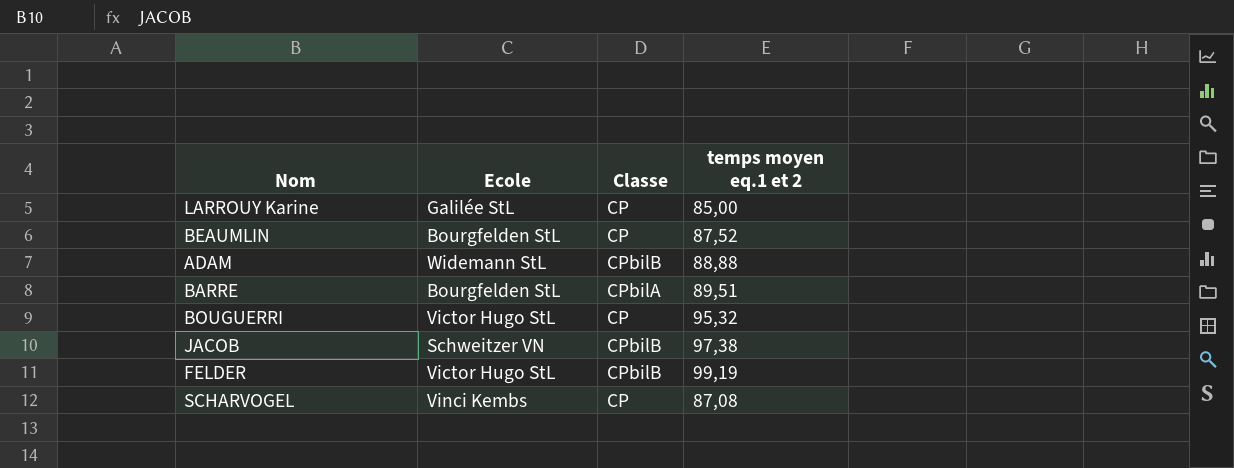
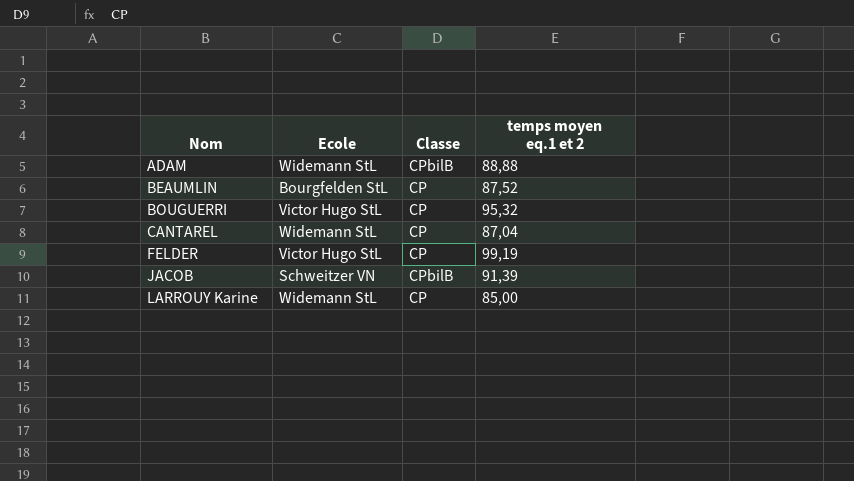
row order: none -> Nom ascending
row BARRE: Bourgfelden StL | CPbilA | 89,51 -> none
row SCHARVOGEL: Vinci Kembs | CP | 87,08 -> none
row CANTAREL: none -> Widemann StL | CP | 87,04
FELDER | Classe: CPbilB -> CP
JACOB | temps moyen eq.1 et 2: 97,38 -> 91,39
LARROUY Karine | Ecole: Galilée StL -> Widemann StL

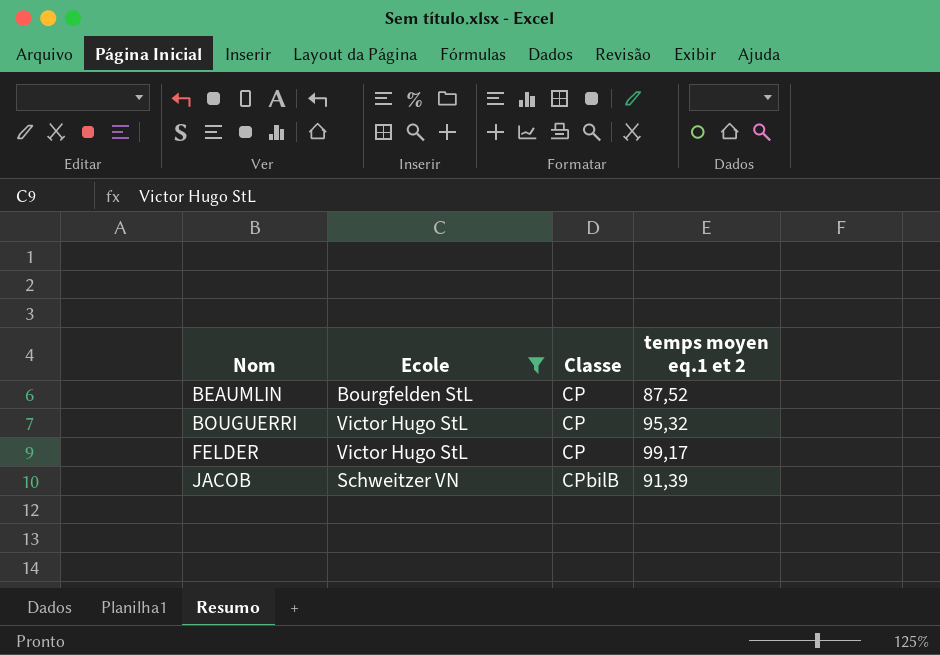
filter: none -> Ecole != Widemann StL
FELDER | temps moyen eq.1 et 2: 99,19 -> 99,17

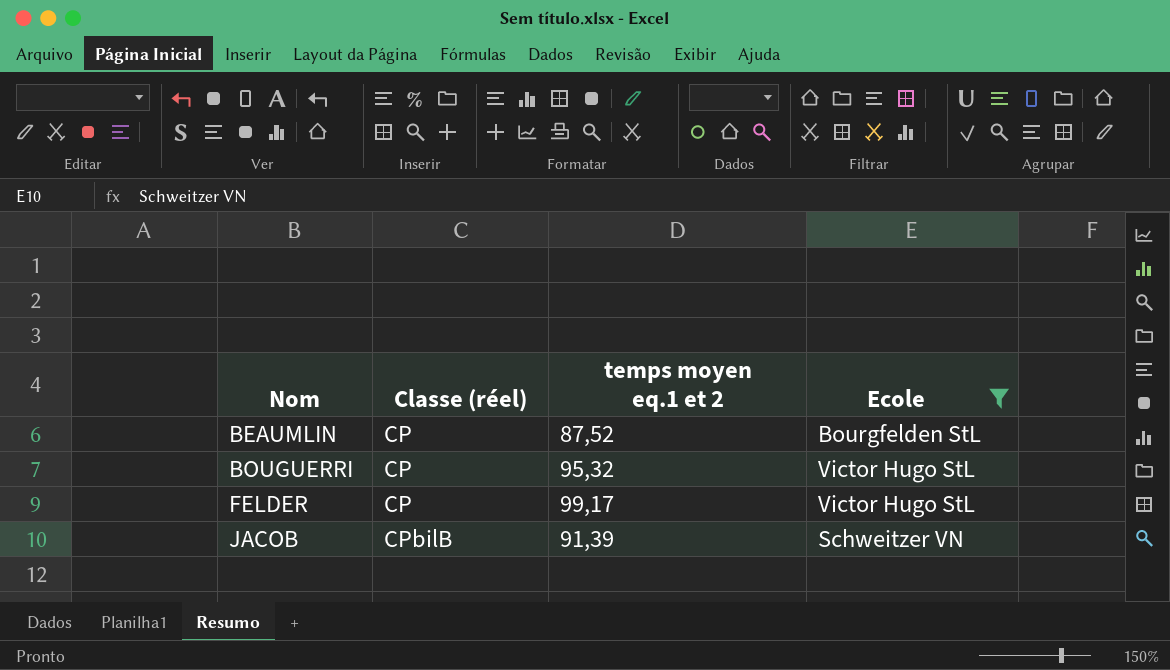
column name: Classe -> Classe (réel)
column Ecole | position: 2 -> 4

